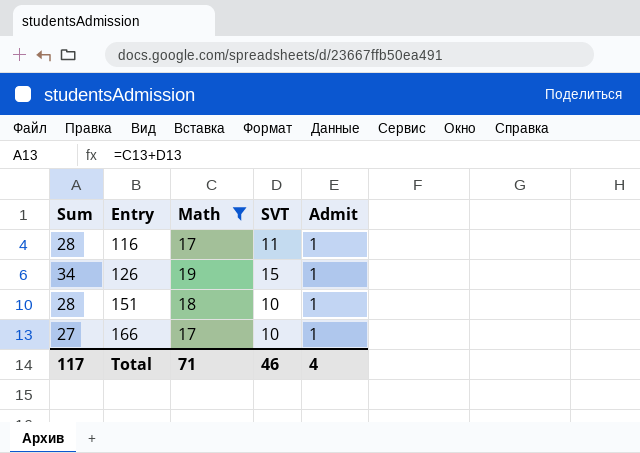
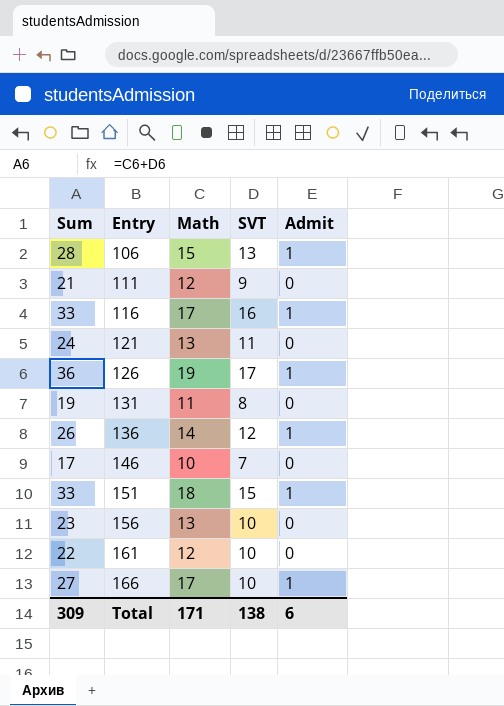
filter: Math >= 17 -> none
116 | Sum: 28 -> 33
116 | SVT: 11 -> 16
126 | Sum: 34 -> 36
126 | SVT: 15 -> 17
151 | Sum: 28 -> 33
151 | SVT: 10 -> 15
Total | Sum: 117 -> 309
Total | Math: 71 -> 171
Total | SVT: 46 -> 138
Total | Admit: 4 -> 6

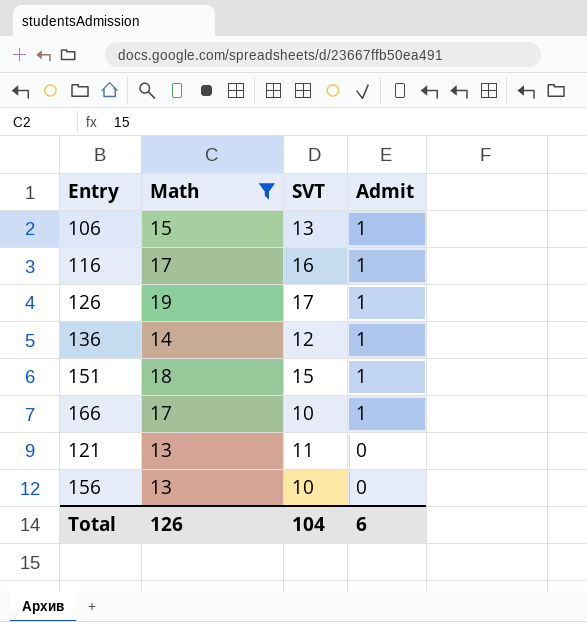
filter: none -> Math >= 13
row order: Entry ascending -> Admit descending
column Sum | formula: [Math] + [SVT] -> none
Total | Math: 171 -> 126
Total | SVT: 138 -> 104

